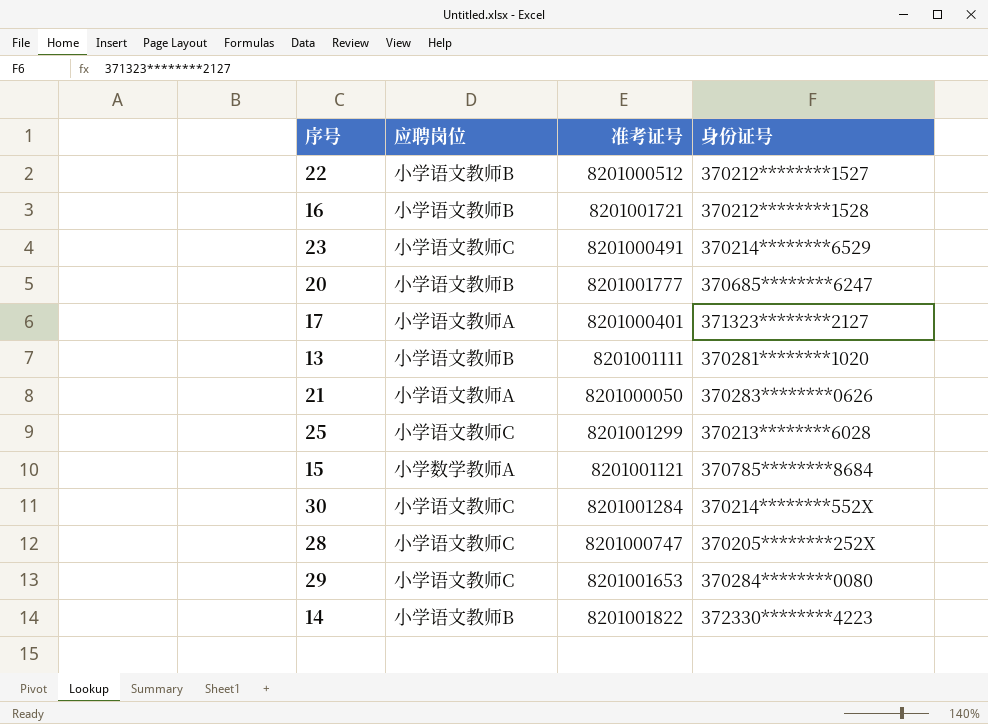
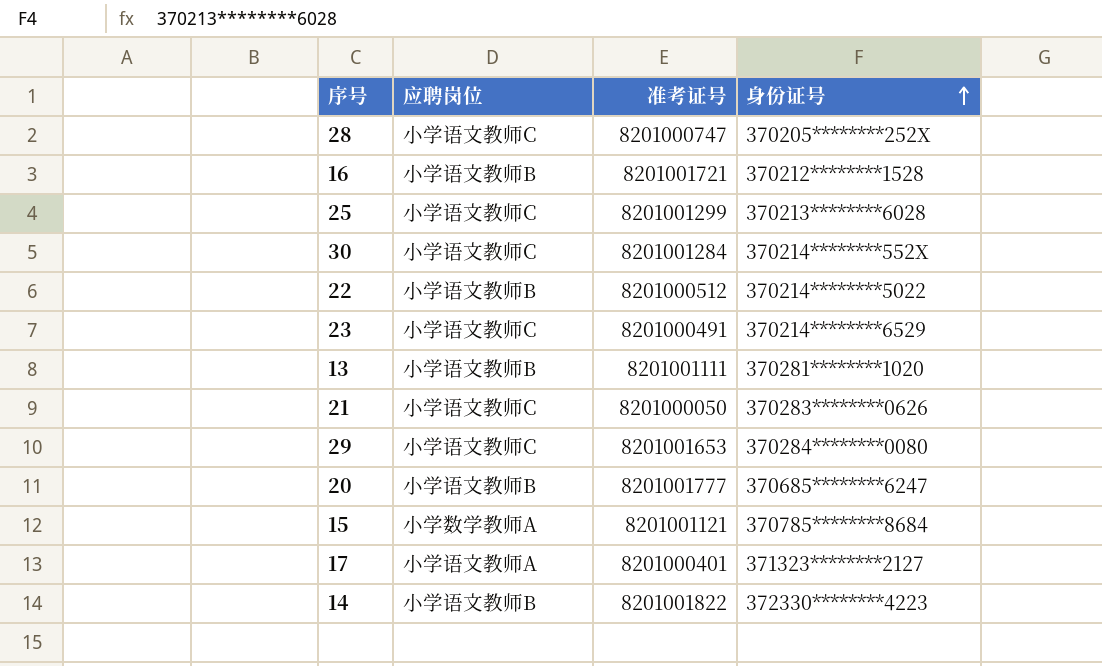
row order: none -> 身份证号 ascending
22 | 身份证号: 370212********1527 -> 370214********5022
21 | 应聘岗位: 小学语文教师A -> 小学语文教师C

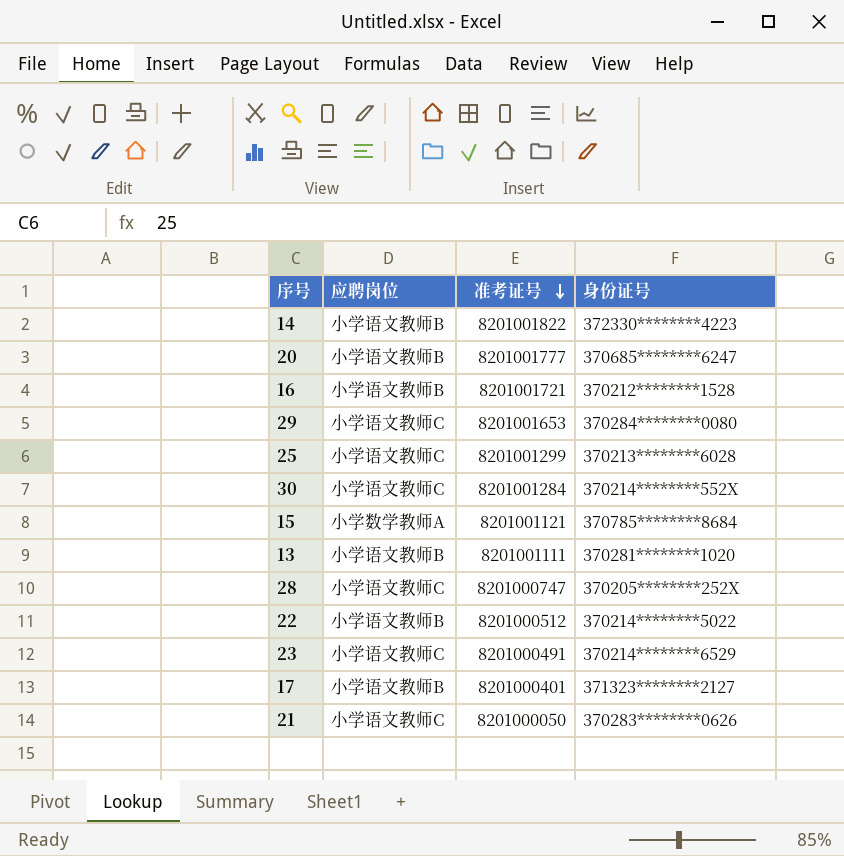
row order: 身份证号 ascending -> 准考证号 descending
17 | 应聘岗位: 小学语文教师A -> 小学语文教师B

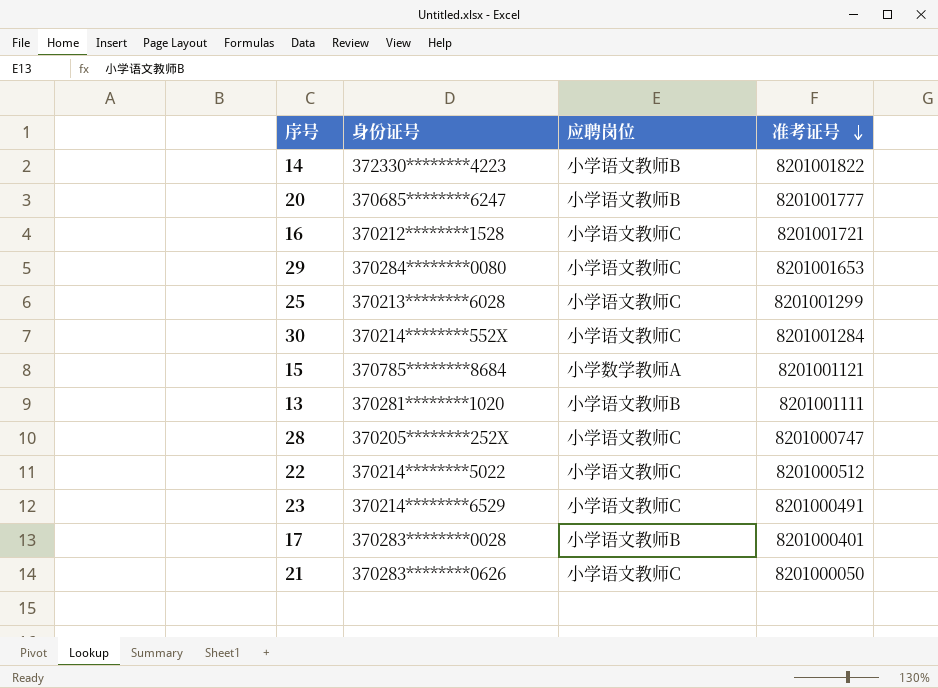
column 身份证号 | position: 4 -> 2
16 | 应聘岗位: 小学语文教师B -> 小学语文教师C
22 | 应聘岗位: 小学语文教师B -> 小学语文教师C
17 | 身份证号: 371323********2127 -> 370283********0028

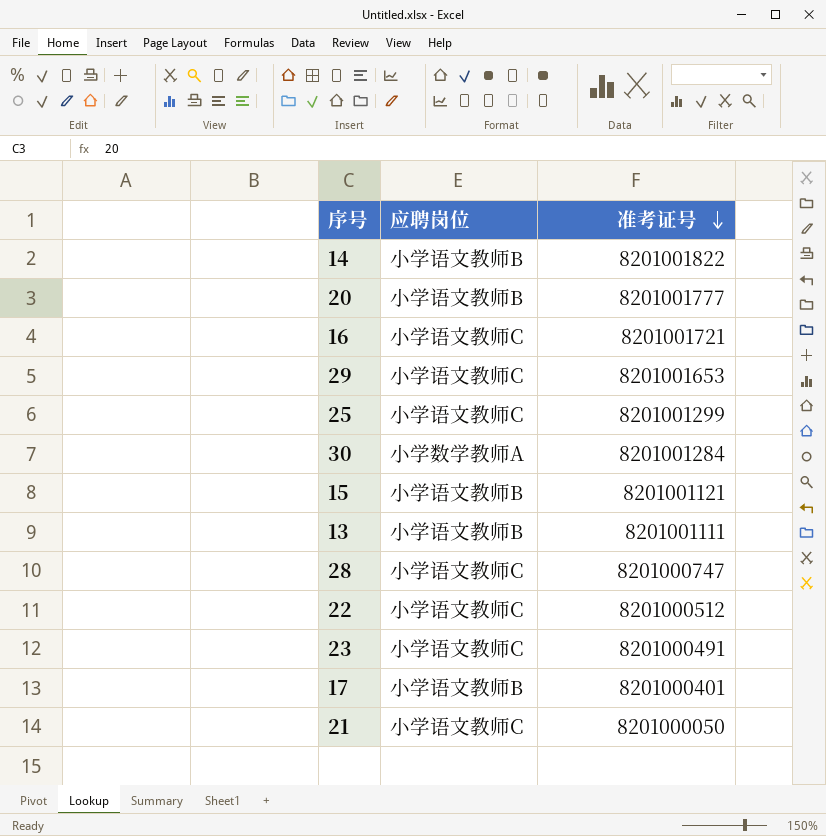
column 身份证号 | position: 2 -> none
30 | 应聘岗位: 小学语文教师C -> 小学数学教师A
15 | 应聘岗位: 小学数学教师A -> 小学语文教师B

